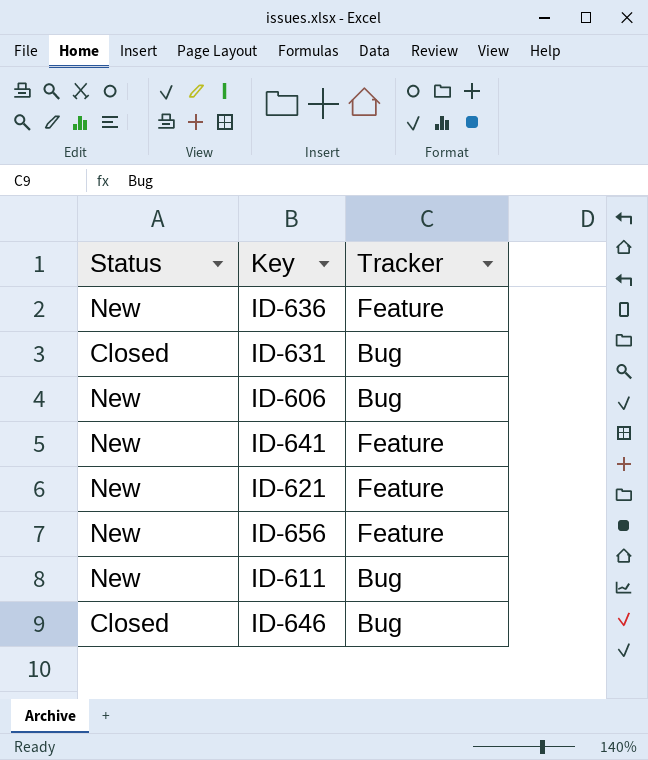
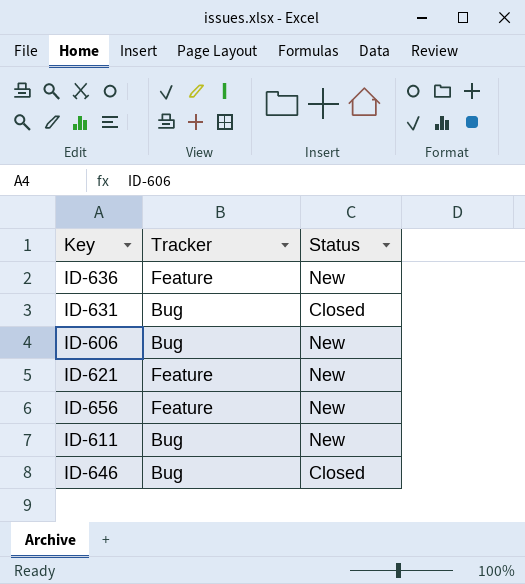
column Status | position: 1 -> 3
row ID-641: New | Feature -> none

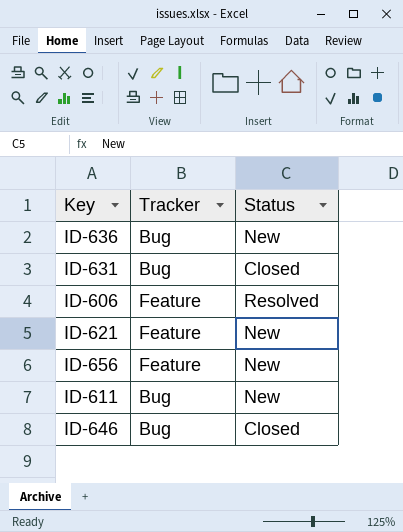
ID-636 | Tracker: Feature -> Bug
ID-606 | Tracker: Bug -> Feature
ID-606 | Status: New -> Resolved

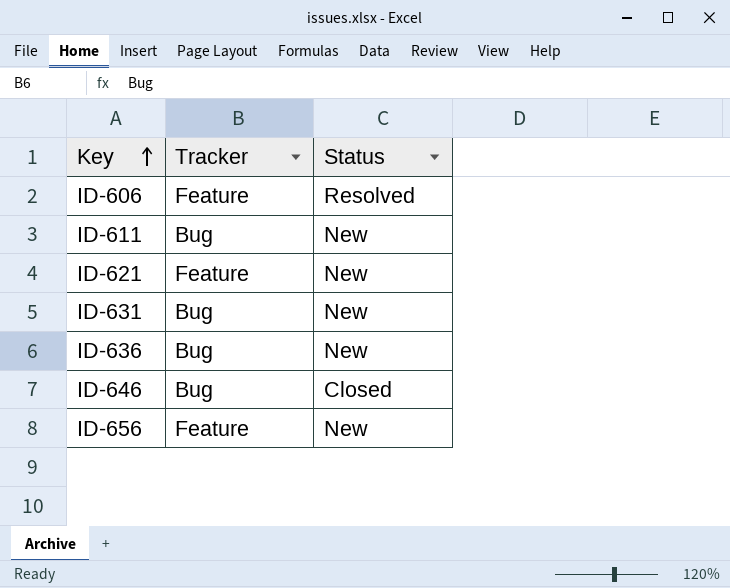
row order: none -> Key ascending
ID-631 | Status: Closed -> New

